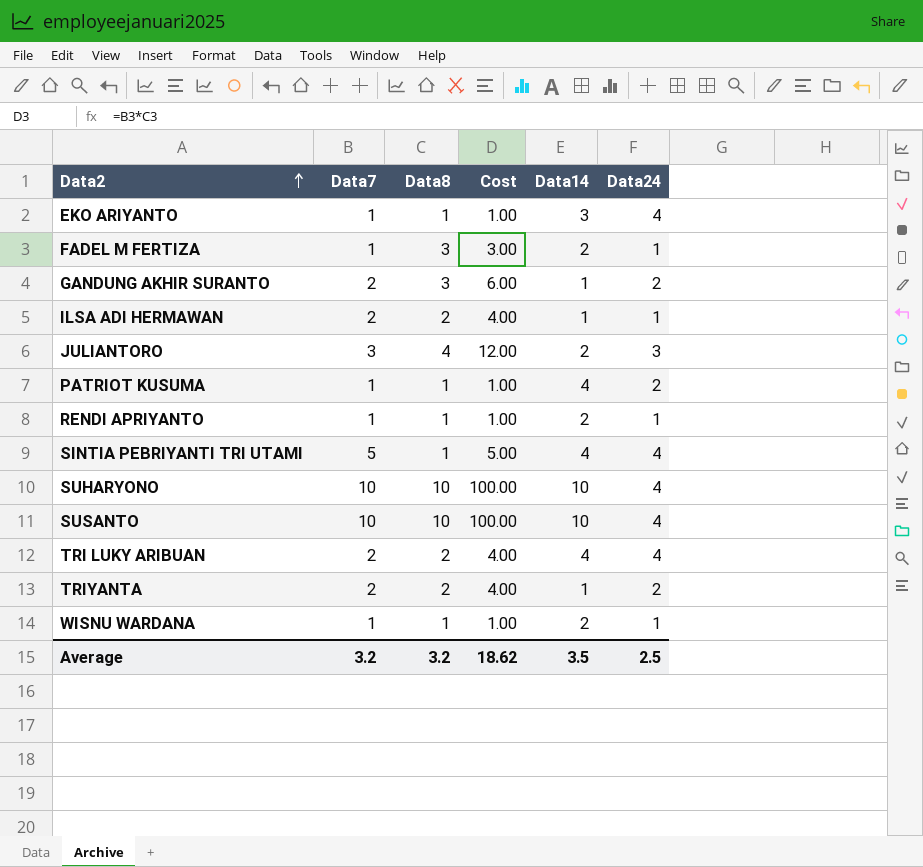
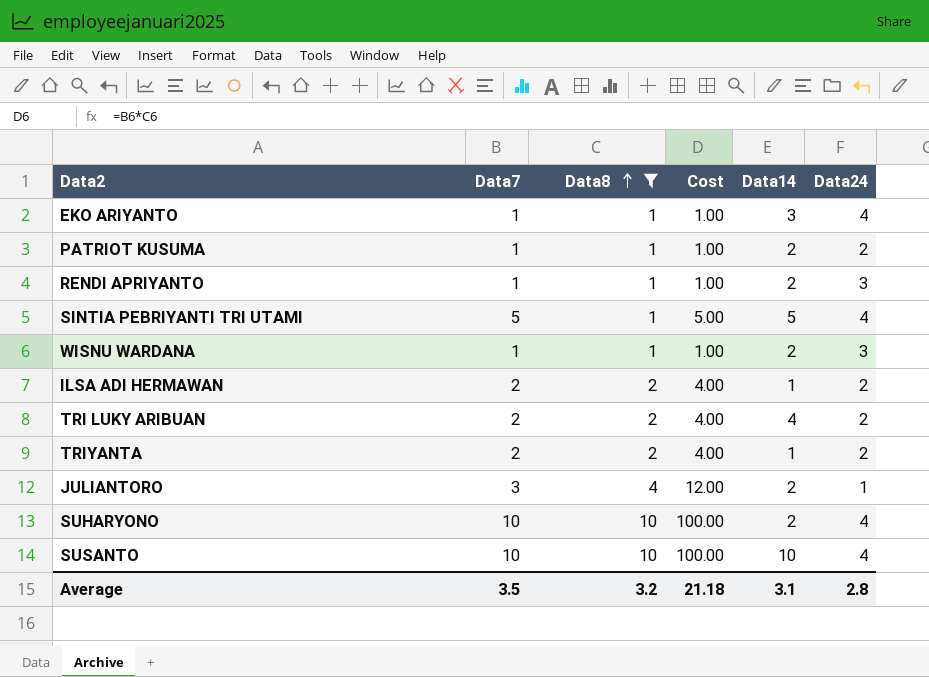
filter: none -> Data8 != 3
row order: Data2 ascending -> Data8 ascending
PATRIOT KUSUMA | Data14: 4 -> 2
RENDI APRIYANTO | Data24: 1 -> 3
SINTIA PEBRIYANTI TRI UTAMI | Data14: 4 -> 5
WISNU WARDANA | Data24: 1 -> 3
ILSA ADI HERMAWAN | Data24: 1 -> 2
TRI LUKY ARIBUAN | Data24: 4 -> 2
JULIANTORO | Data24: 3 -> 1
SUHARYONO | Data14: 10 -> 2
Average | Data7: 3.2 -> 3.5
Average | Cost: 18.62 -> 21.18
Average | Data14: 3.5 -> 3.1
Average | Data24: 2.5 -> 2.8

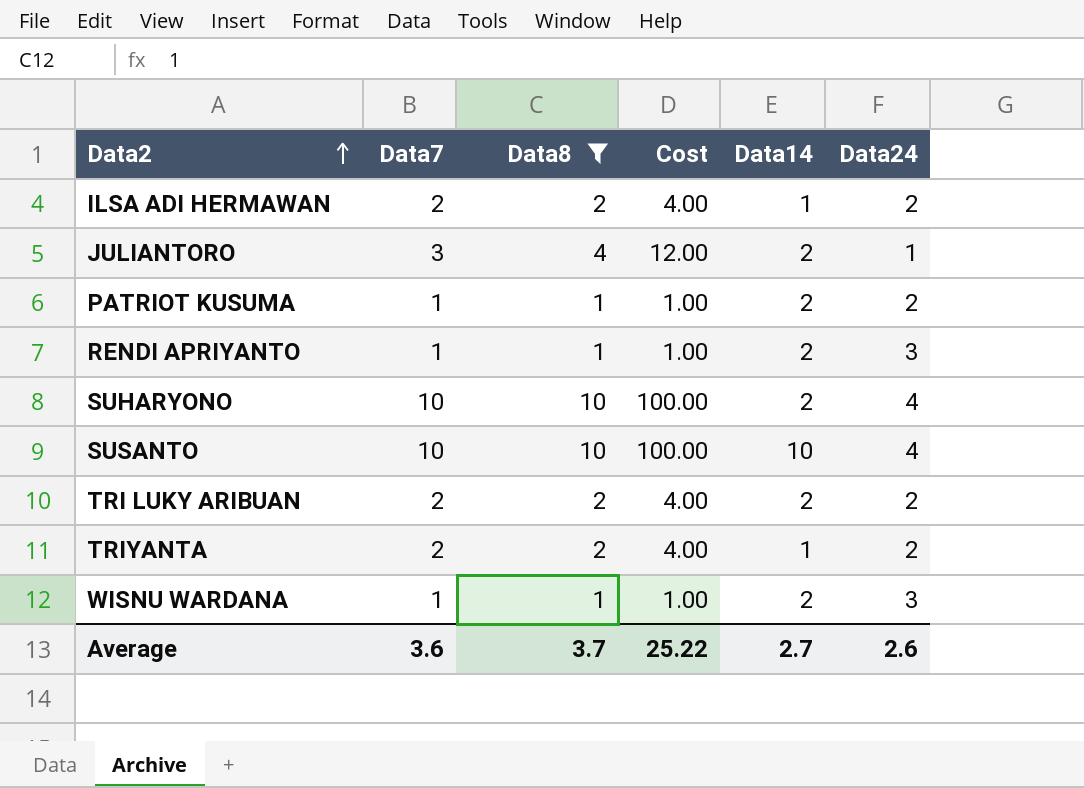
row order: Data8 ascending -> Data2 ascending
row EKO ARIYANTO: 1 | 1 | 1.00 | 3 | 4 -> none
row SINTIA PEBRIYANTI TRI UTAMI: 5 | 1 | 5.00 | 5 | 4 -> none
TRI LUKY ARIBUAN | Data14: 4 -> 2
Average | Data7: 3.5 -> 3.6
Average | Data8: 3.2 -> 3.7
Average | Cost: 21.18 -> 25.22
Average | Data14: 3.1 -> 2.7
Average | Data24: 2.8 -> 2.6

